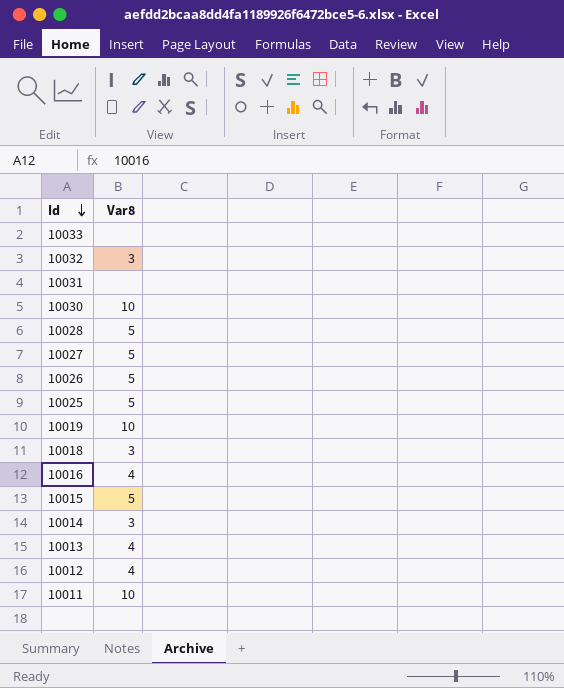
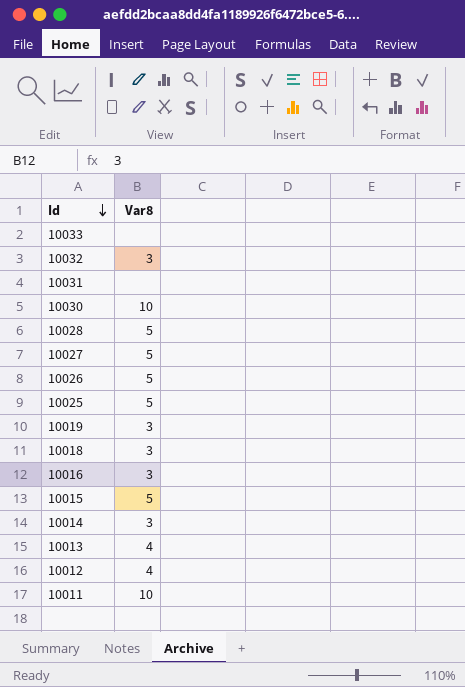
10019 | Var8: 10 -> 3
10016 | Var8: 4 -> 3

